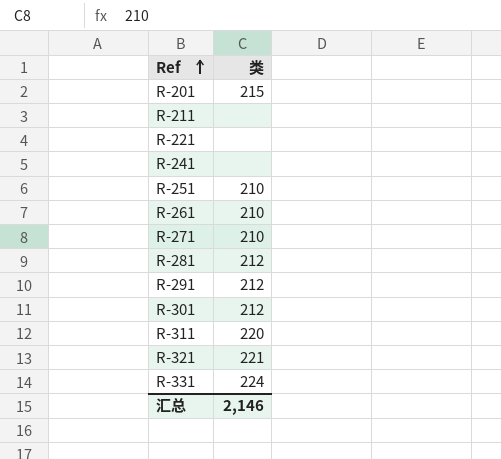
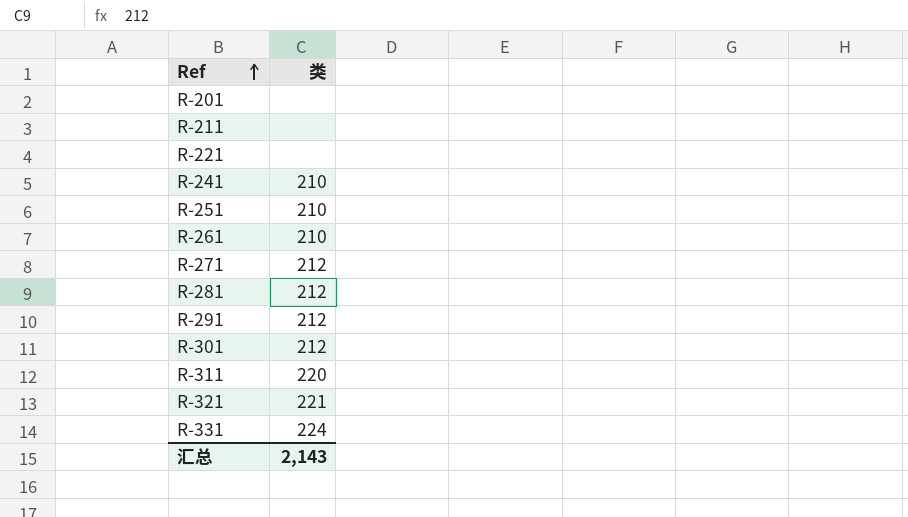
R-201 | 类: 215 -> none
R-241 | 类: none -> 210
R-271 | 类: 210 -> 212
汇总 | 类: 2,146 -> 2,143

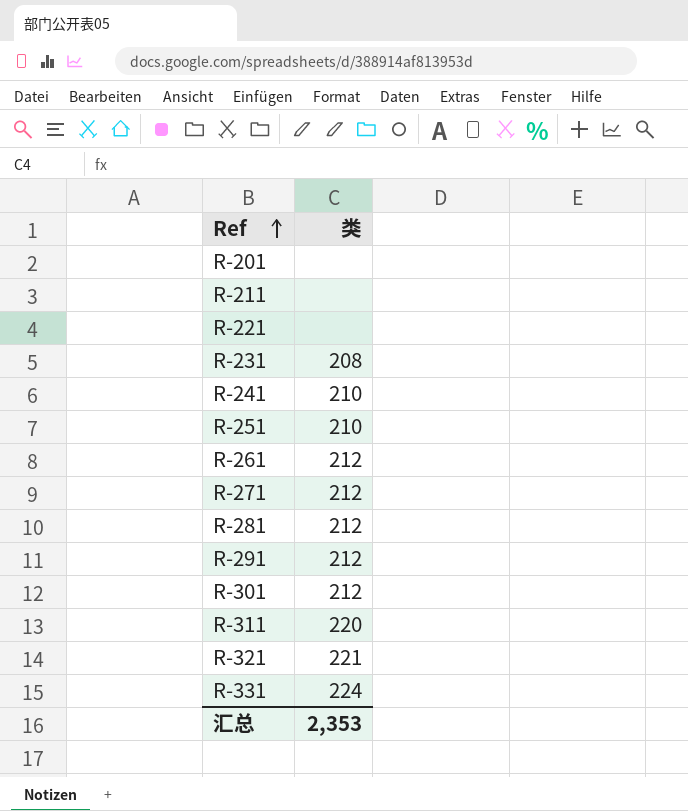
row R-231: none -> 208
R-261 | 类: 210 -> 212
汇总 | 类: 2,143 -> 2,353

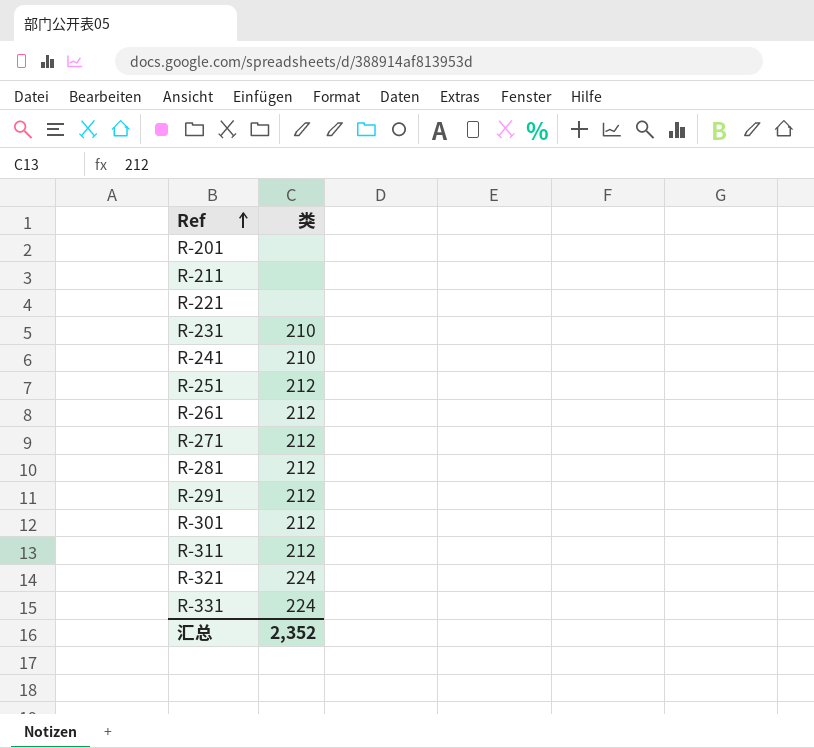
R-231 | 类: 208 -> 210
R-251 | 类: 210 -> 212
R-311 | 类: 220 -> 212
R-321 | 类: 221 -> 224
汇总 | 类: 2,353 -> 2,352

